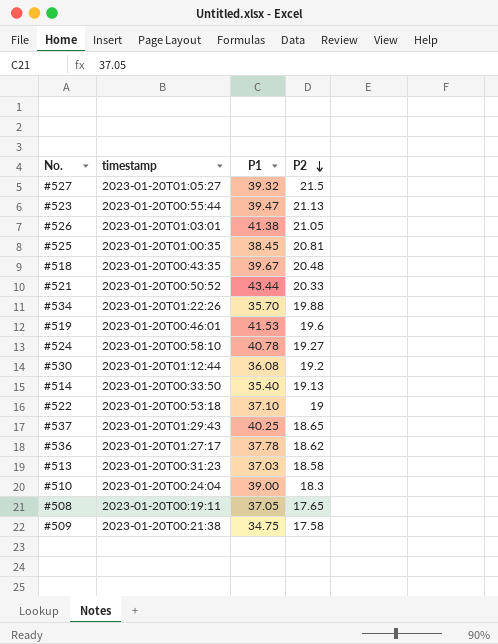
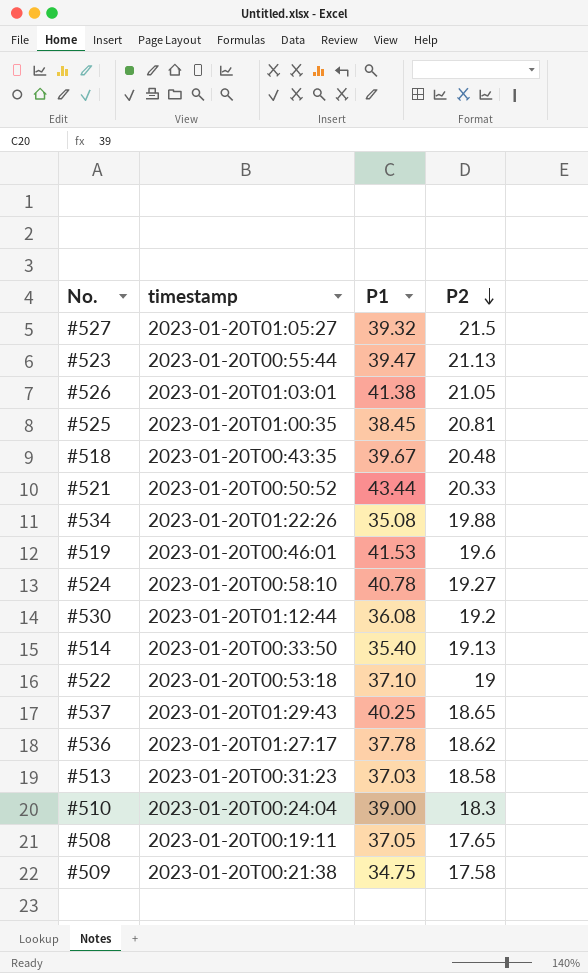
#534 | P1: 35.70 -> 35.08

